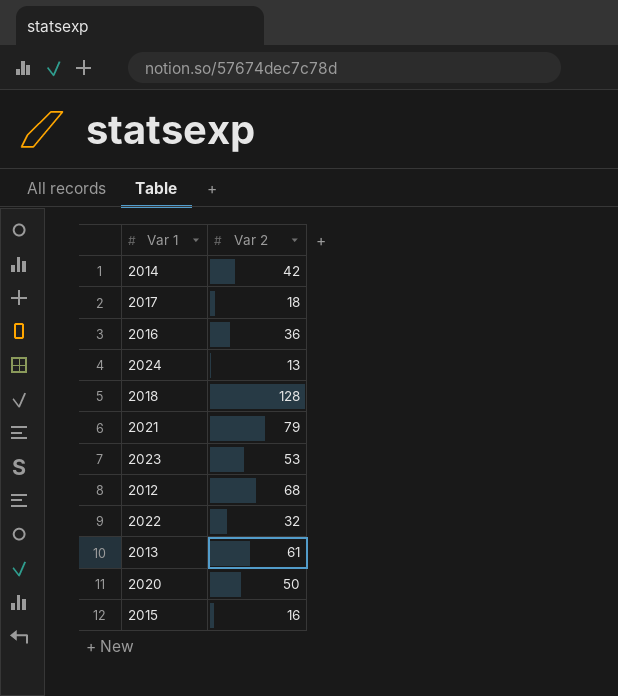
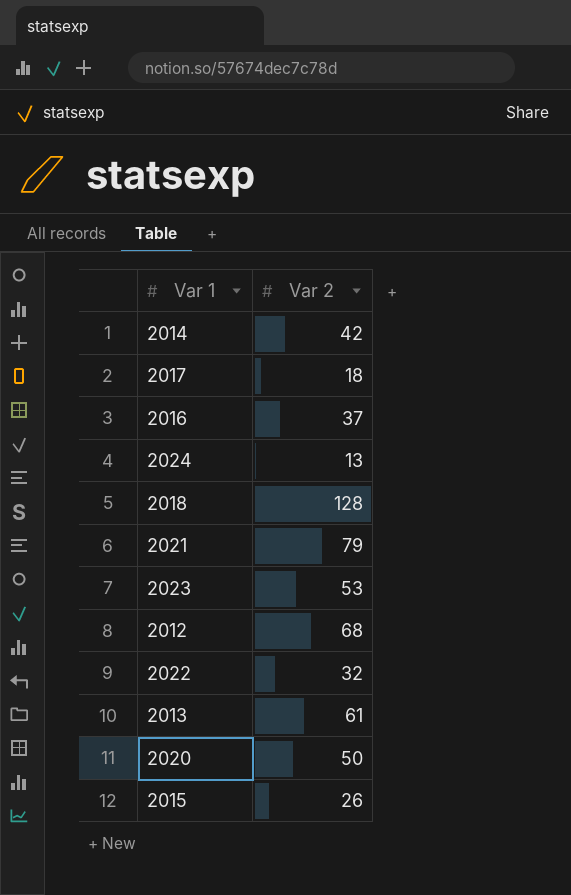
2016 | Var 2: 36 -> 37
2015 | Var 2: 16 -> 26

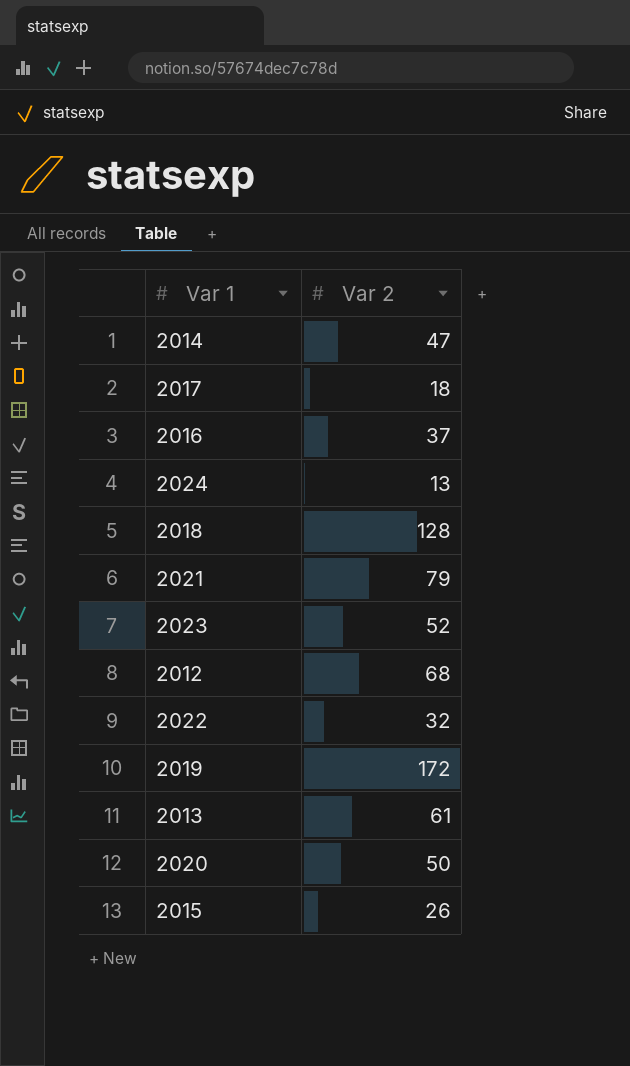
2014 | Var 2: 42 -> 47
2023 | Var 2: 53 -> 52
row 2019: none -> 172

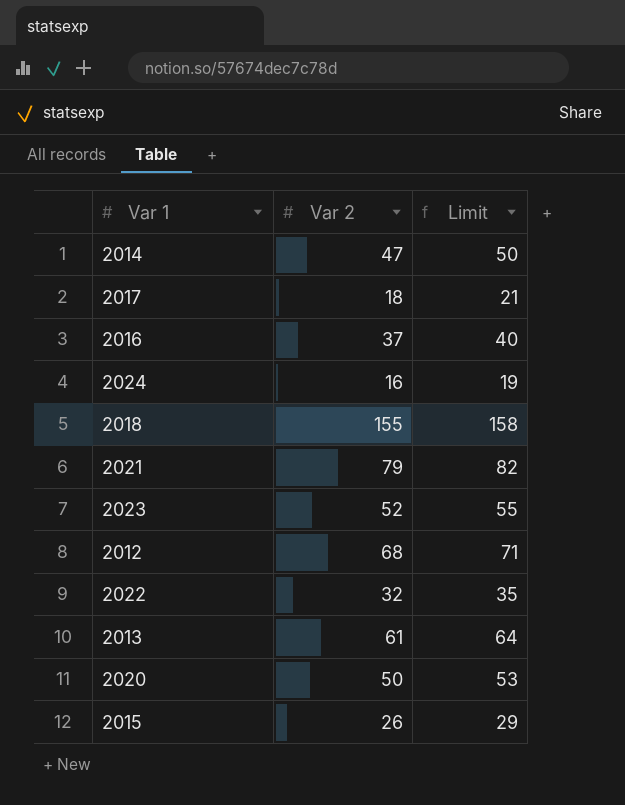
column Limit | formula: none -> [Var 2] + 3
row 2019: 172 -> none
2024 | Var 2: 13 -> 16
2018 | Var 2: 128 -> 155

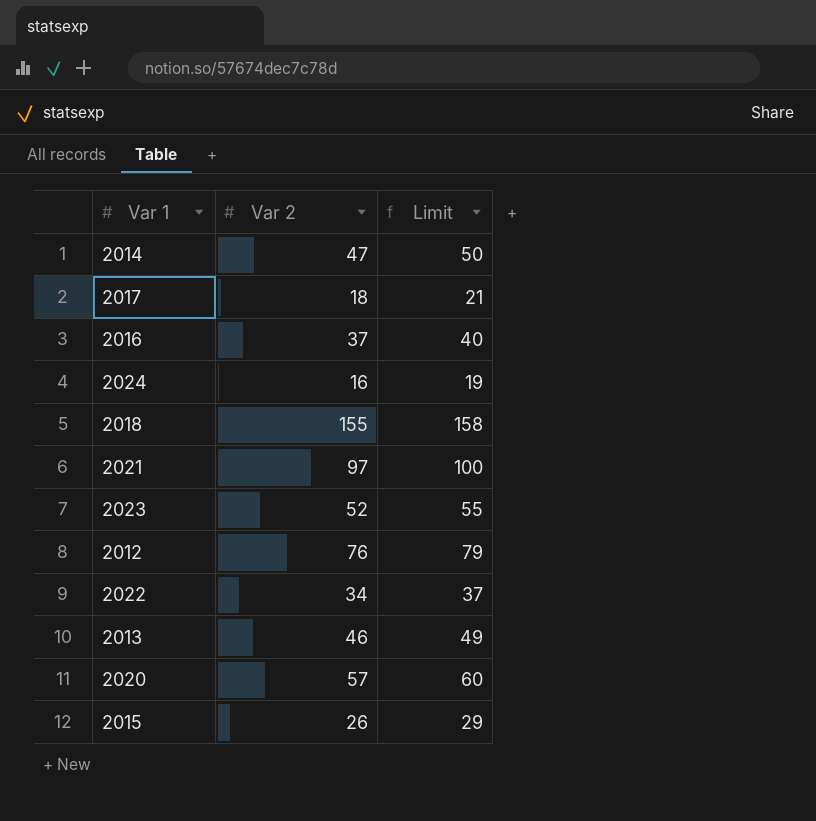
2021 | Var 2: 79 -> 97
2021 | Limit: 82 -> 100
2012 | Var 2: 68 -> 76
2012 | Limit: 71 -> 79
2022 | Var 2: 32 -> 34
2022 | Limit: 35 -> 37
2013 | Var 2: 61 -> 46
2013 | Limit: 64 -> 49
2020 | Var 2: 50 -> 57
2020 | Limit: 53 -> 60

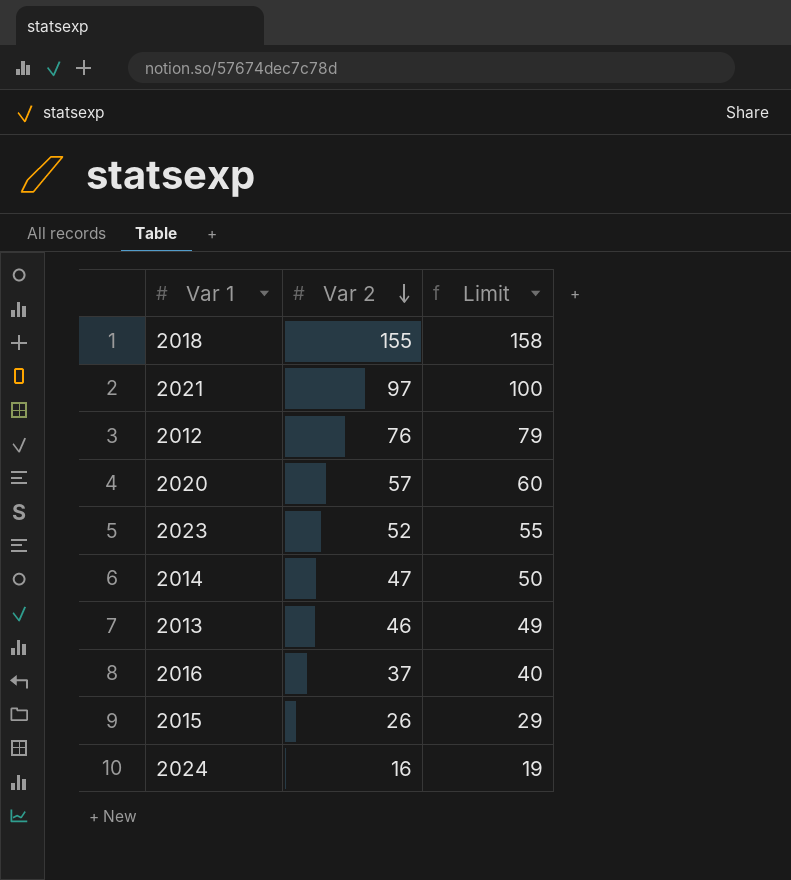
row order: none -> Var 2 descending
row 2017: 18 | 21 -> none
row 2022: 34 | 37 -> none

